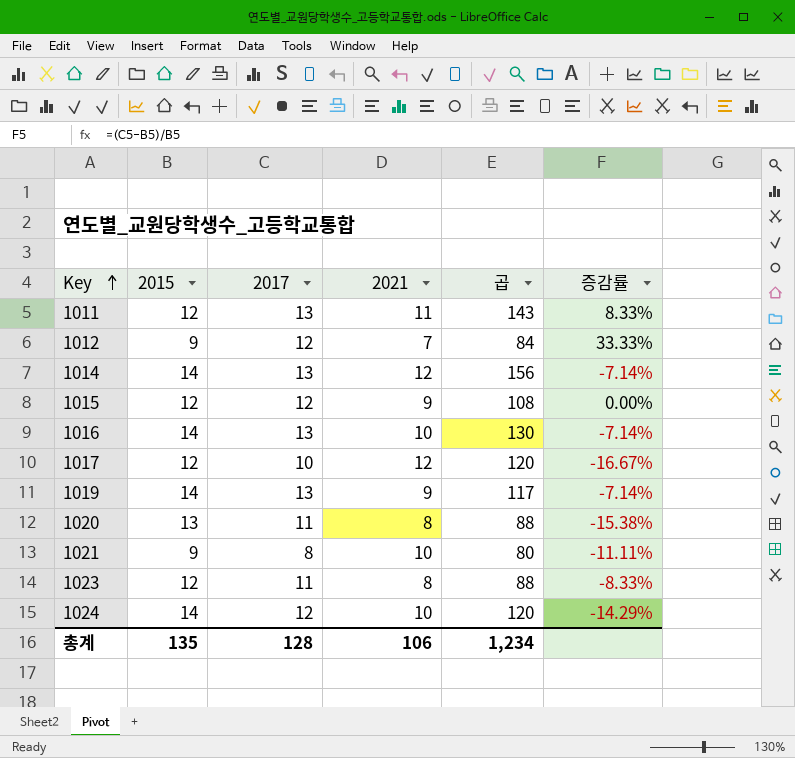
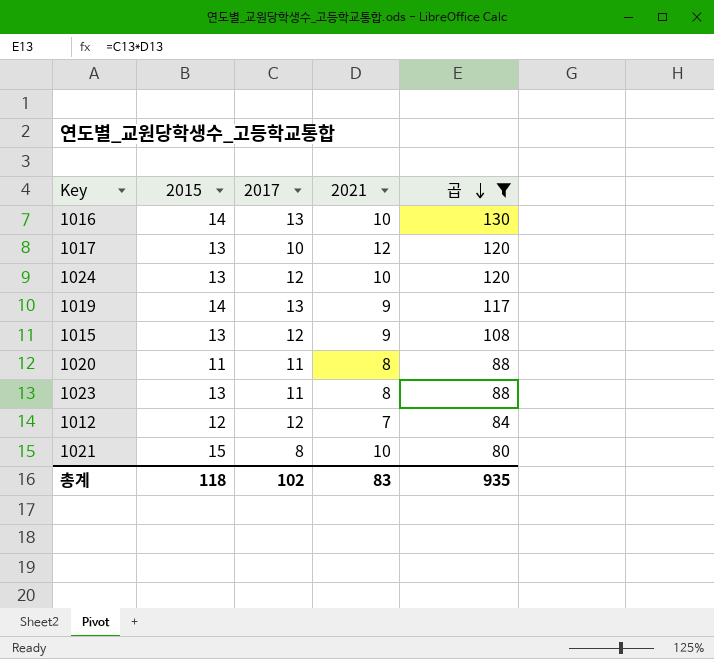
filter: none -> 곱 <= 130
row order: Key ascending -> 곱 descending
column 증감률 | formula: ([2017] - [2015]) / [2015] -> none
1017 | 2015: 12 -> 13
1024 | 2015: 14 -> 13
1015 | 2015: 12 -> 13
1020 | 2015: 13 -> 11
1023 | 2015: 12 -> 13
1012 | 2015: 9 -> 12
1021 | 2015: 9 -> 15
총계 | 2015: 135 -> 118
총계 | 2017: 128 -> 102
총계 | 2021: 106 -> 83
총계 | 곱: 1,234 -> 935

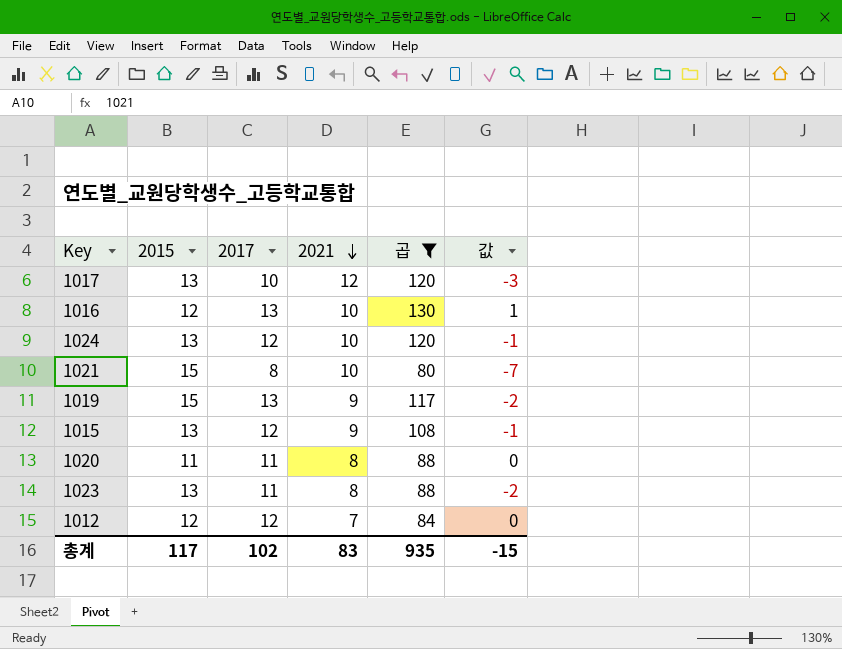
row order: 곱 descending -> 2021 descending
column 값 | formula: none -> [2017] - [2015]
1016 | 2015: 14 -> 12
1019 | 2015: 14 -> 15
총계 | 2015: 118 -> 117

